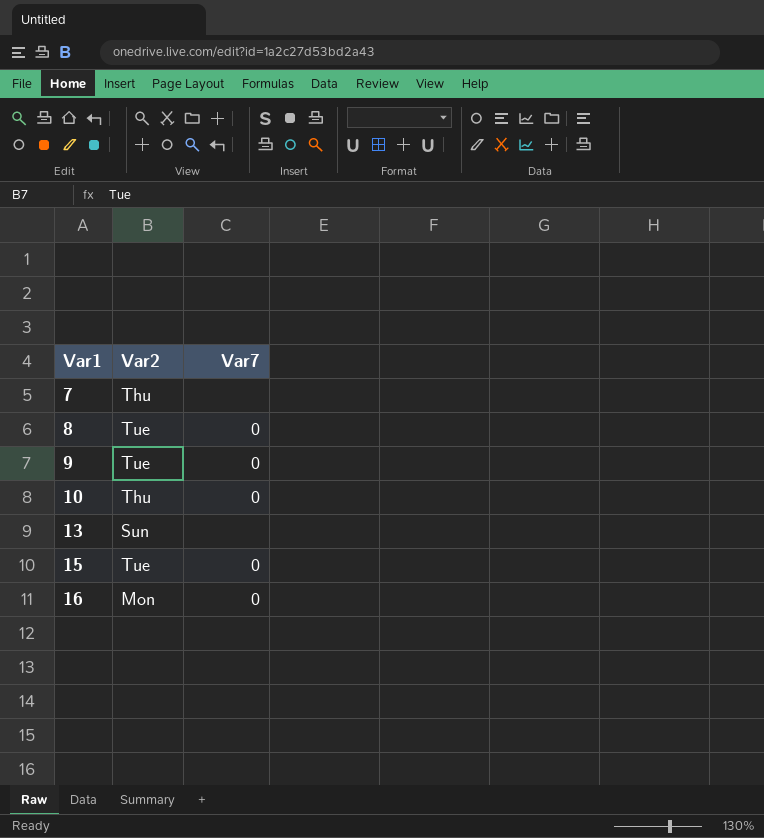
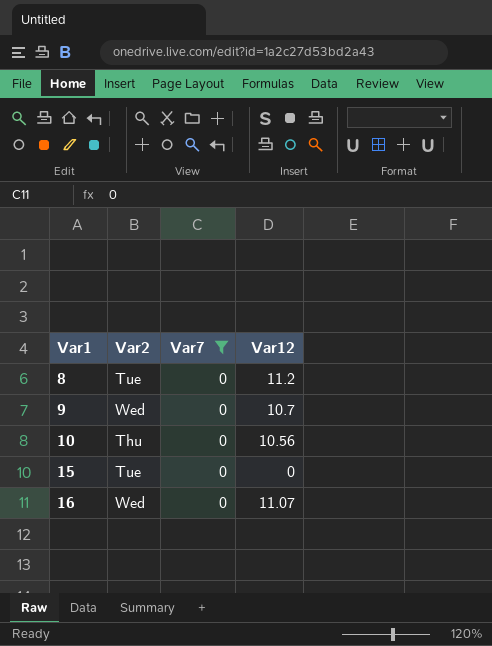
filter: none -> Var7 = 0
column Var12 | position: none -> 4
9 | Var2: Tue -> Wed
16 | Var2: Mon -> Wed

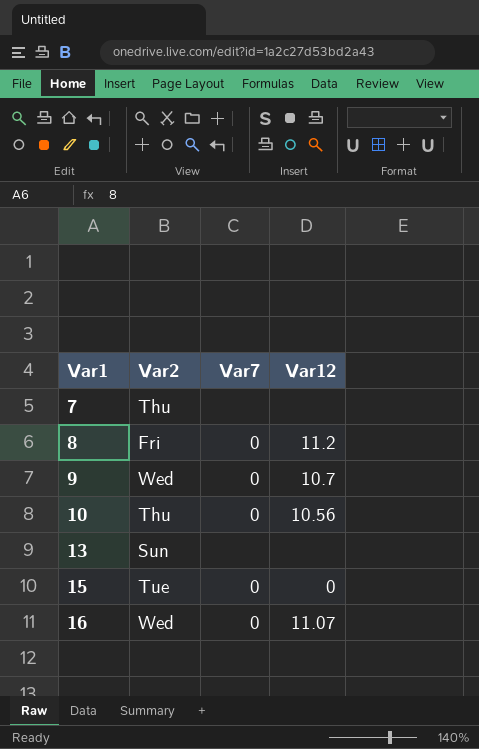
filter: Var7 = 0 -> none
8 | Var2: Tue -> Fri

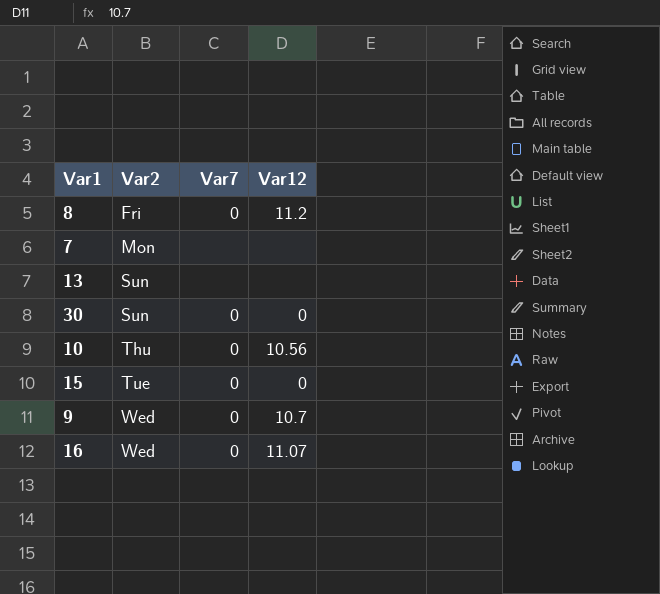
row order: Var1 ascending -> Var2 ascending
7 | Var2: Thu -> Mon
row 30: none -> Sun | 0 | 0

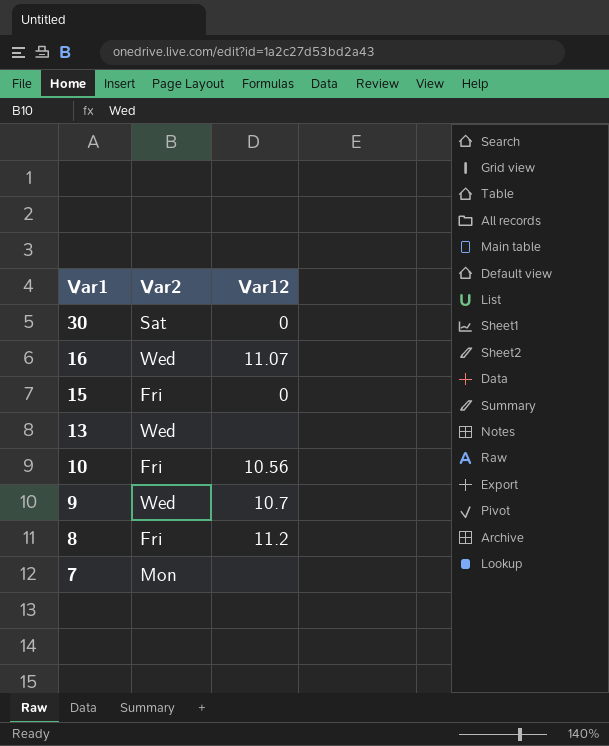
row order: Var2 ascending -> Var1 descending
column Var7 | position: 3 -> none
30 | Var2: Sun -> Sat
15 | Var2: Tue -> Fri
13 | Var2: Sun -> Wed
10 | Var2: Thu -> Fri

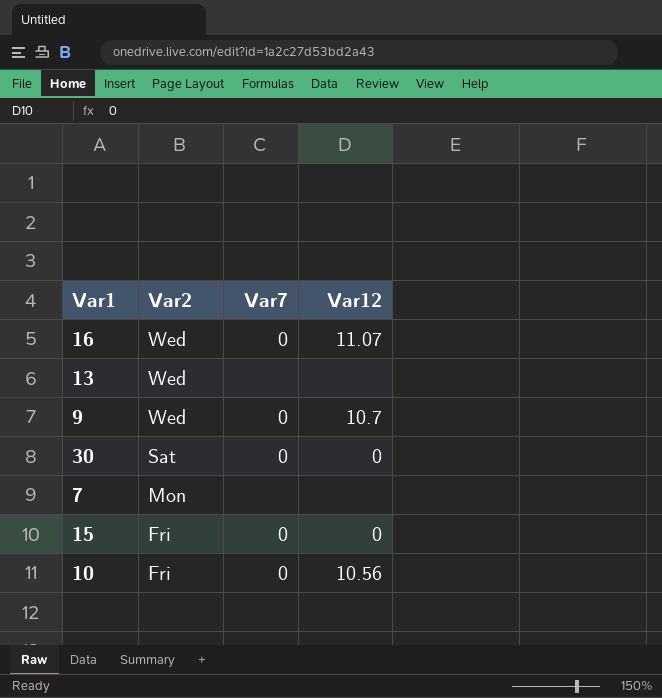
row order: Var1 descending -> Var2 descending
column Var7 | position: none -> 3
row 8: Fri | 11.2 -> none

